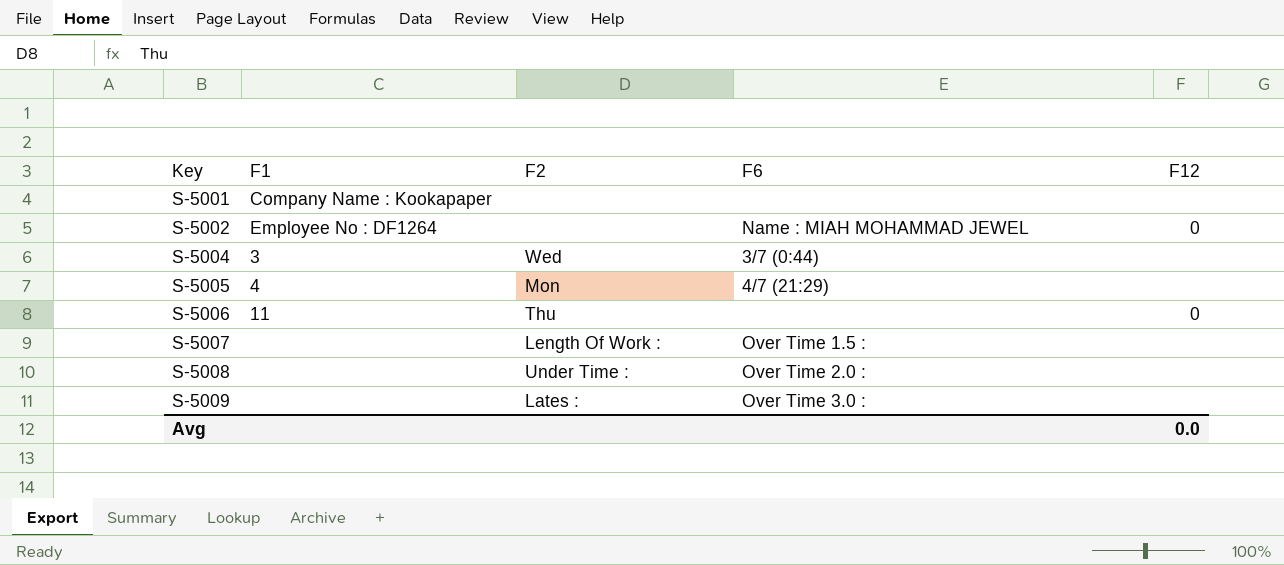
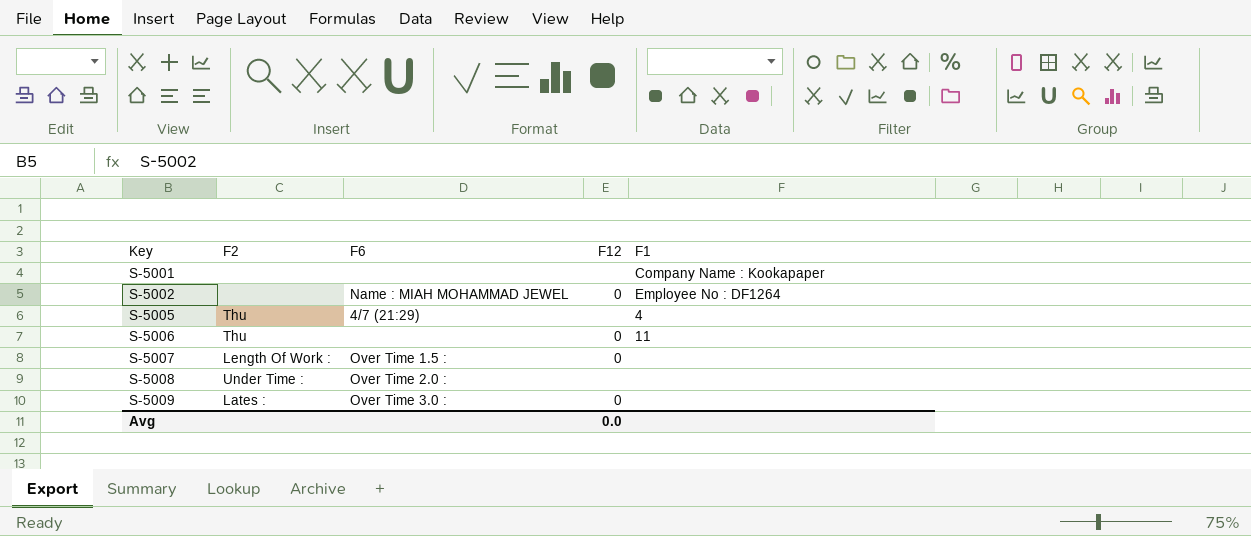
column F1 | position: 2 -> 5
row S-5004: 3 | Wed | 3/7 (0:44) | none -> none
S-5005 | F2: Mon -> Thu
S-5007 | F12: none -> 0
S-5009 | F12: none -> 0

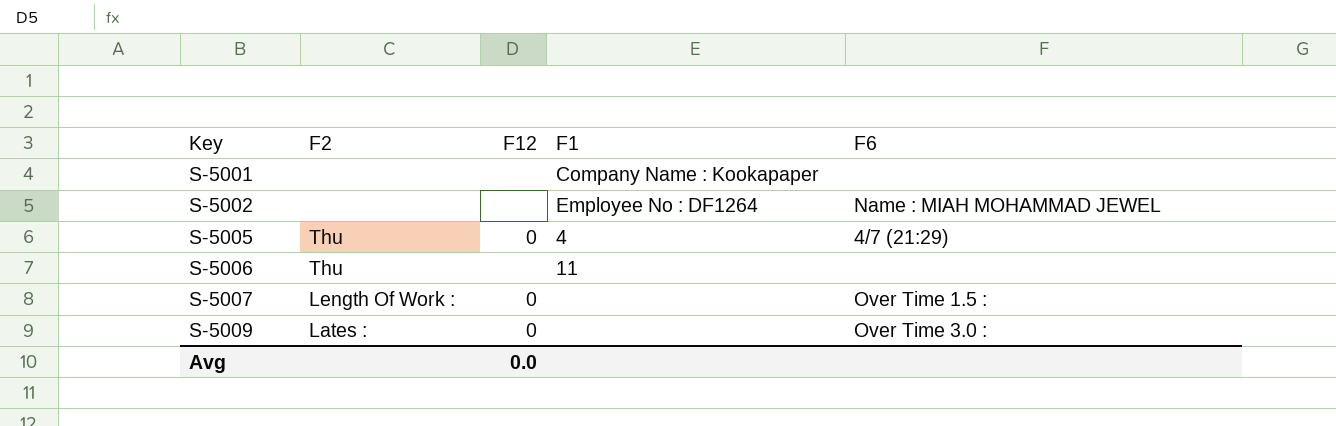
column F6 | position: 3 -> 5
row S-5008: Under Time : | Over Time 2.0 : | none | none -> none
S-5002 | F12: 0 -> none
S-5005 | F12: none -> 0
S-5006 | F12: 0 -> none

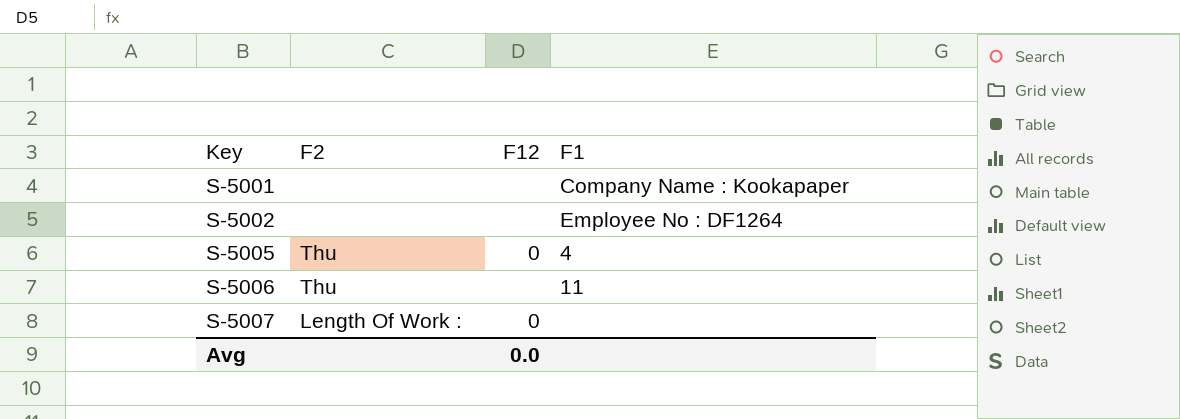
column F6 | position: 5 -> none
row S-5009: Lates : | 0 | none | Over Time 3.0 : -> none

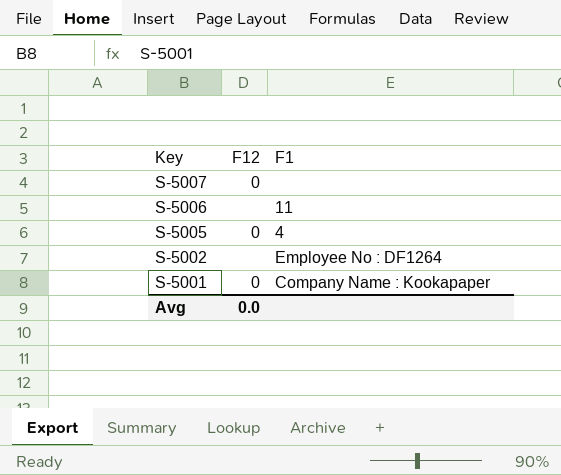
row order: Key ascending -> Key descending
column F2 | position: 2 -> none
S-5001 | F12: none -> 0

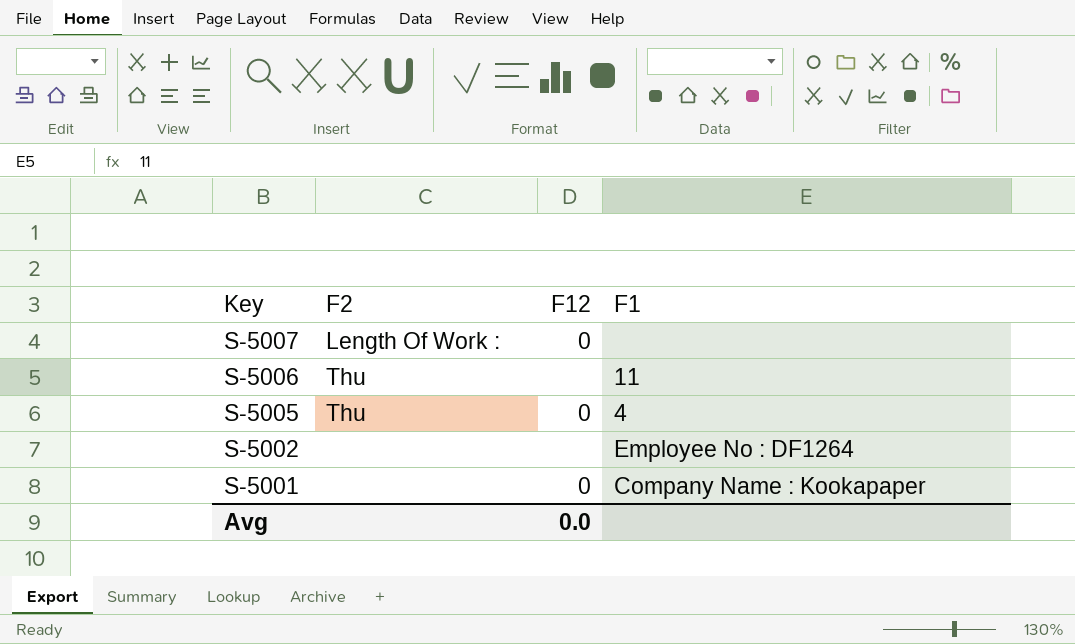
column F2 | position: none -> 2

